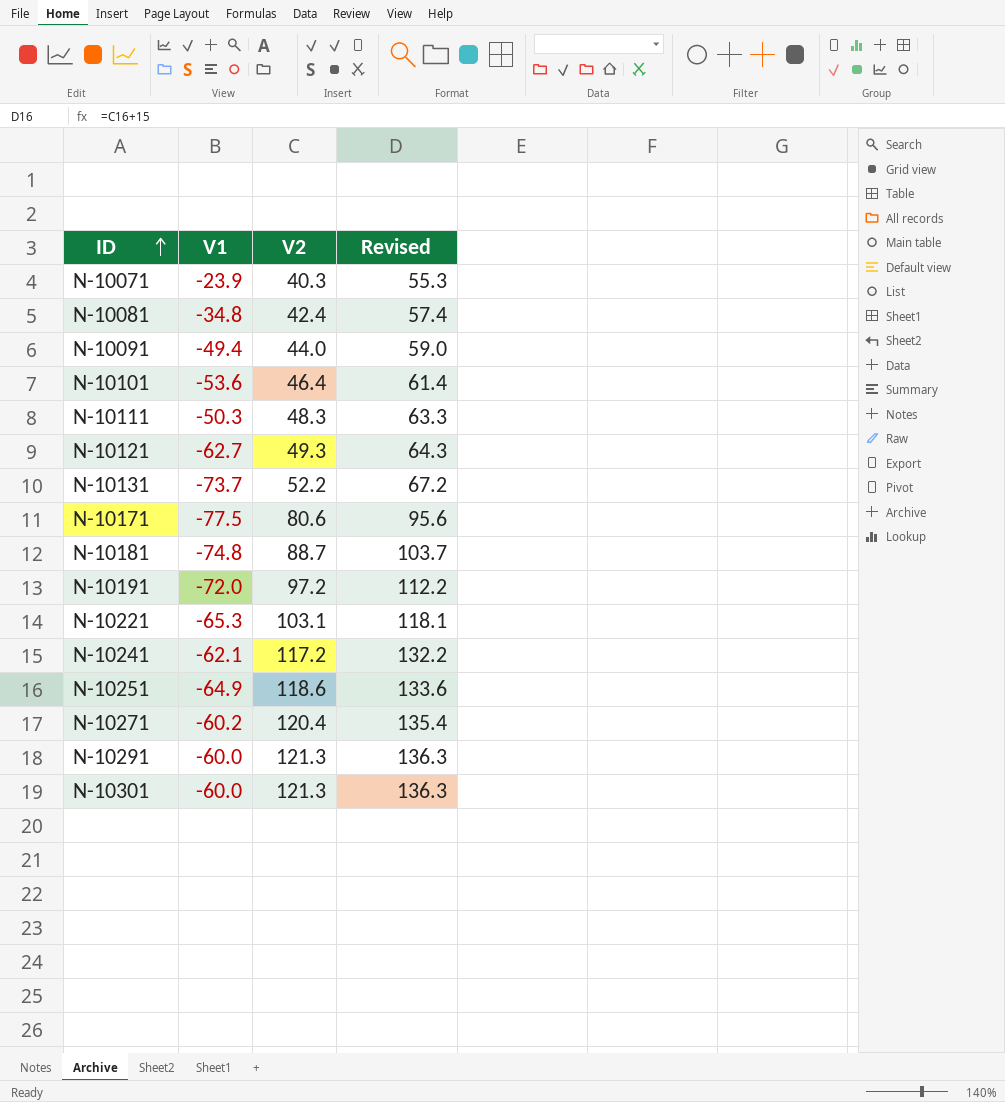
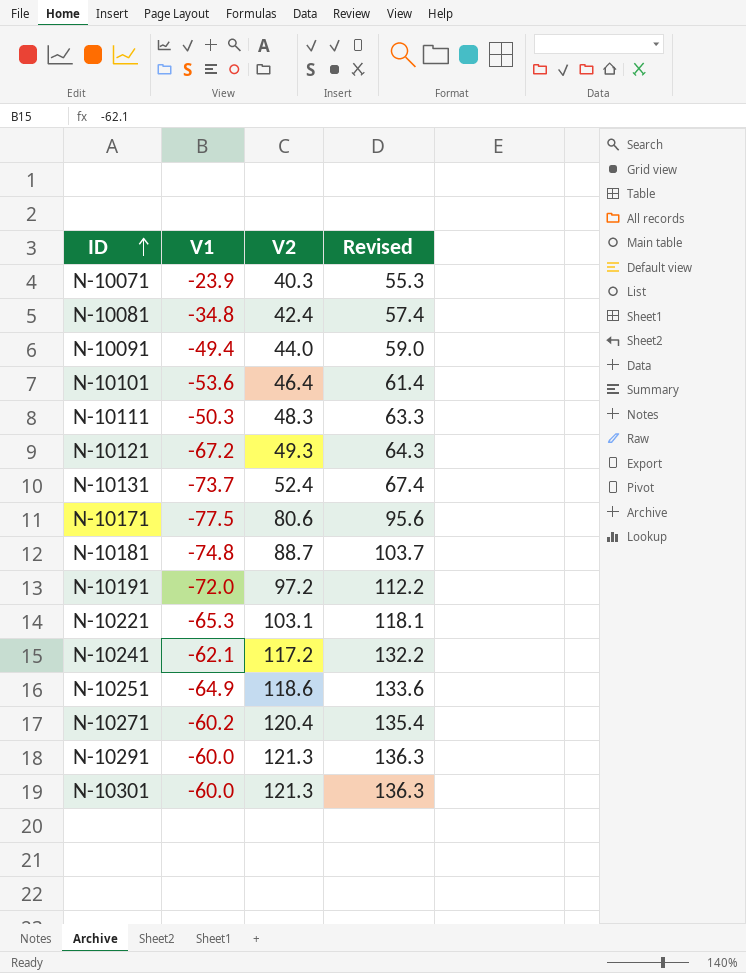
N-10121 | V1: -62.7 -> -67.2
N-10131 | V2: 52.2 -> 52.4
N-10131 | Revised: 67.2 -> 67.4

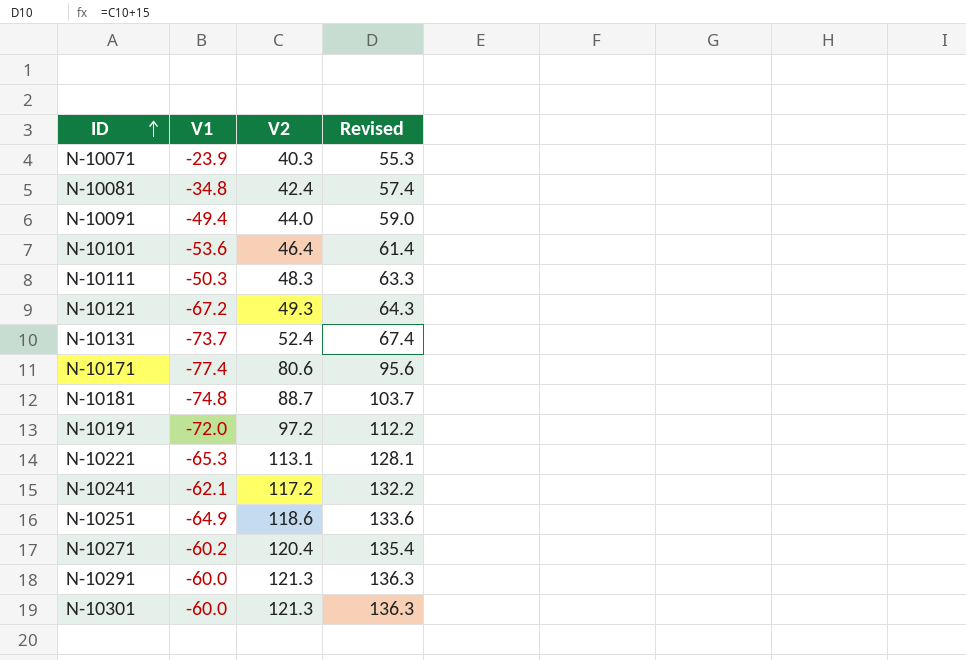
N-10171 | V1: -77.5 -> -77.4
N-10221 | V2: 103.1 -> 113.1
N-10221 | Revised: 118.1 -> 128.1

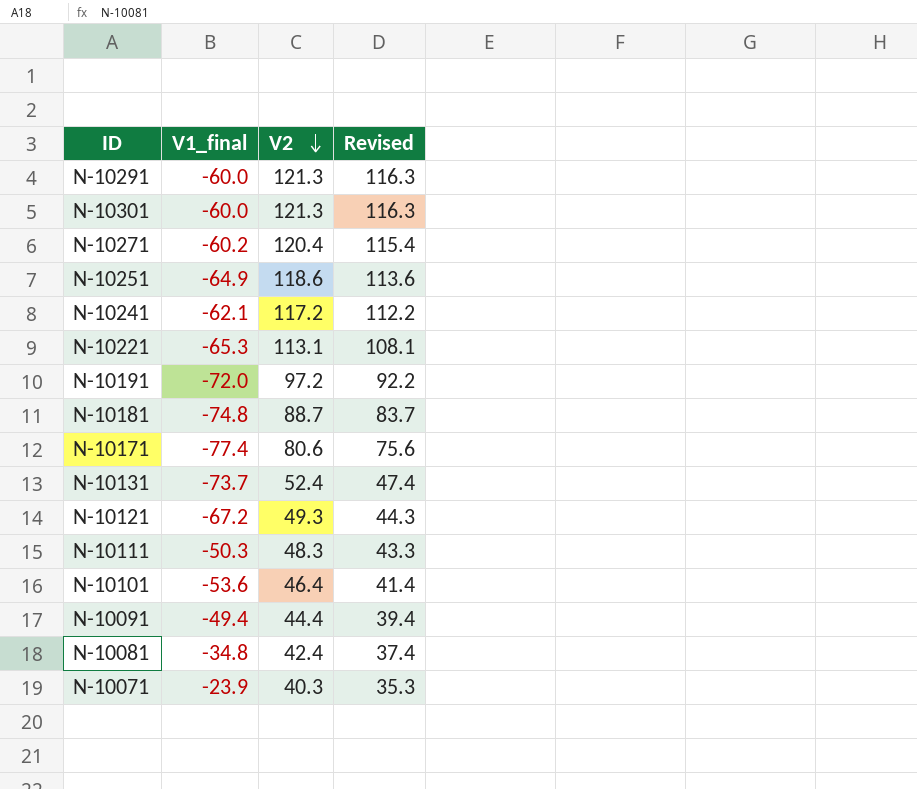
row order: ID ascending -> V2 descending
column name: V1 -> V1_final
column Revised | formula: [V2] + 15 -> [V2] - 5
N-10091 | V2: 44.0 -> 44.4

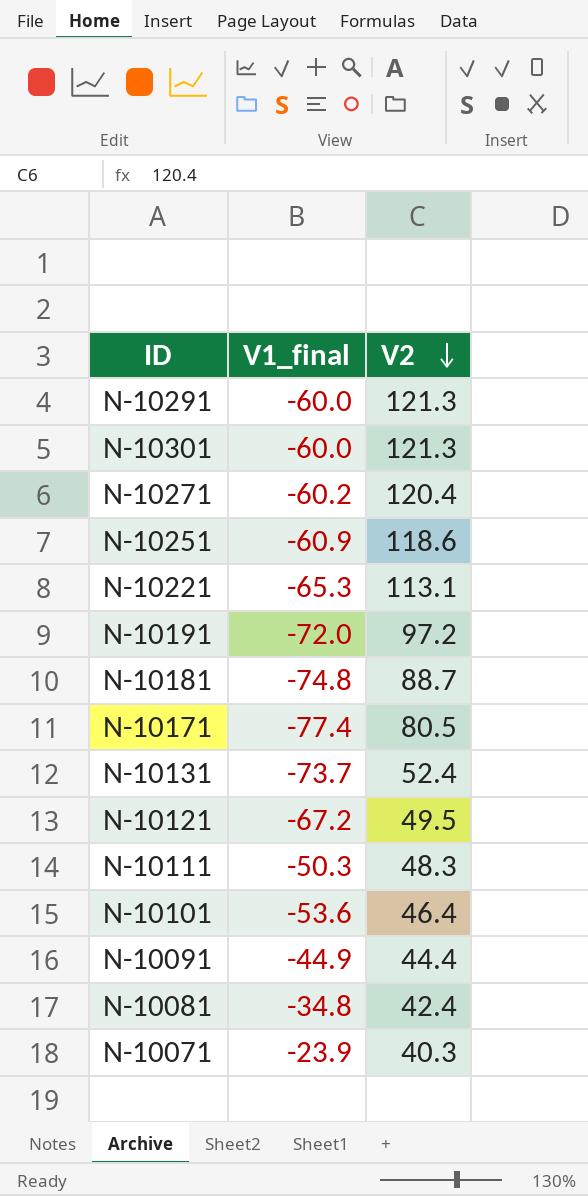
column Revised | formula: [V2] - 5 -> none
row N-10241: -62.1 | 117.2 | 112.2 -> none
N-10251 | V1_final: -64.9 -> -60.9
N-10171 | V2: 80.6 -> 80.5
N-10121 | V2: 49.3 -> 49.5
N-10091 | V1_final: -49.4 -> -44.9

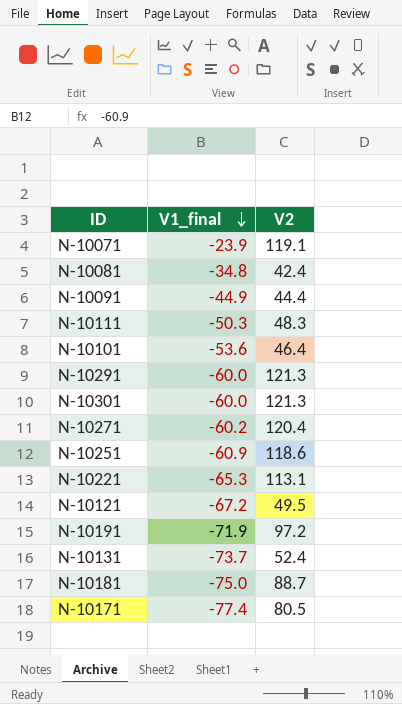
row order: V2 descending -> V1_final descending
N-10071 | V2: 40.3 -> 119.1
N-10191 | V1_final: -72.0 -> -71.9
N-10181 | V1_final: -74.8 -> -75.0

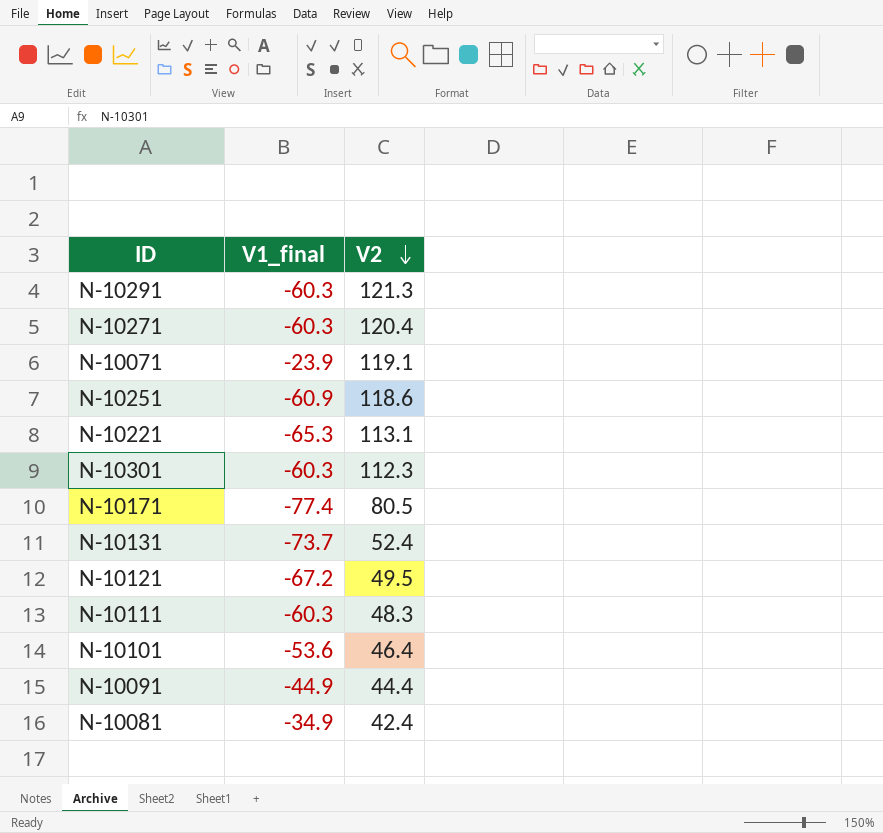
row order: V1_final descending -> V2 descending
row N-10191: -71.9 | 97.2 -> none
row N-10181: -75.0 | 88.7 -> none
N-10291 | V1_final: -60.0 -> -60.3
N-10271 | V1_final: -60.2 -> -60.3
N-10301 | V1_final: -60.0 -> -60.3
N-10301 | V2: 121.3 -> 112.3
N-10111 | V1_final: -50.3 -> -60.3
N-10081 | V1_final: -34.8 -> -34.9

